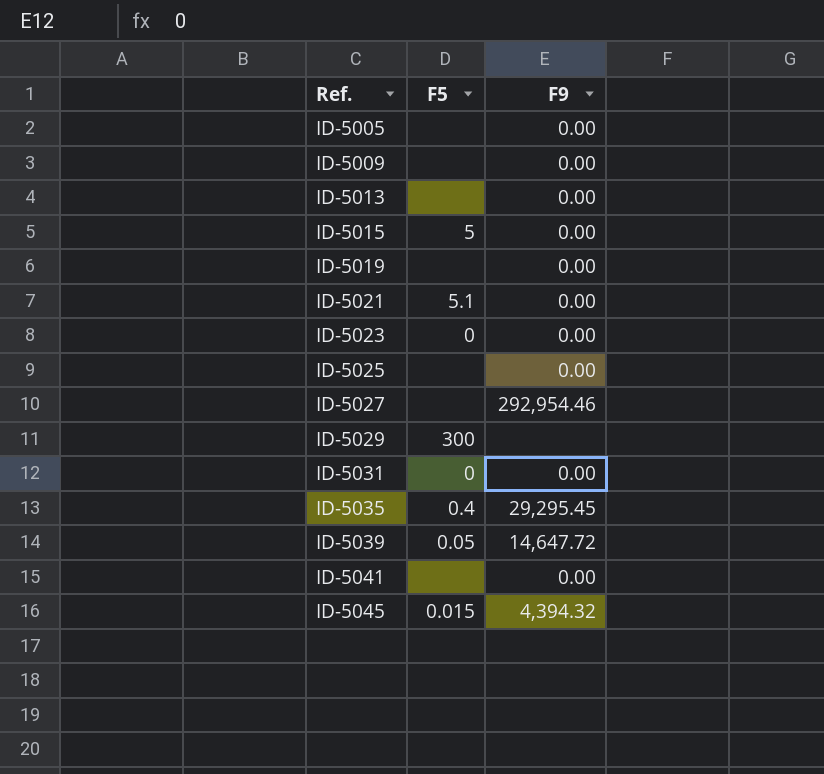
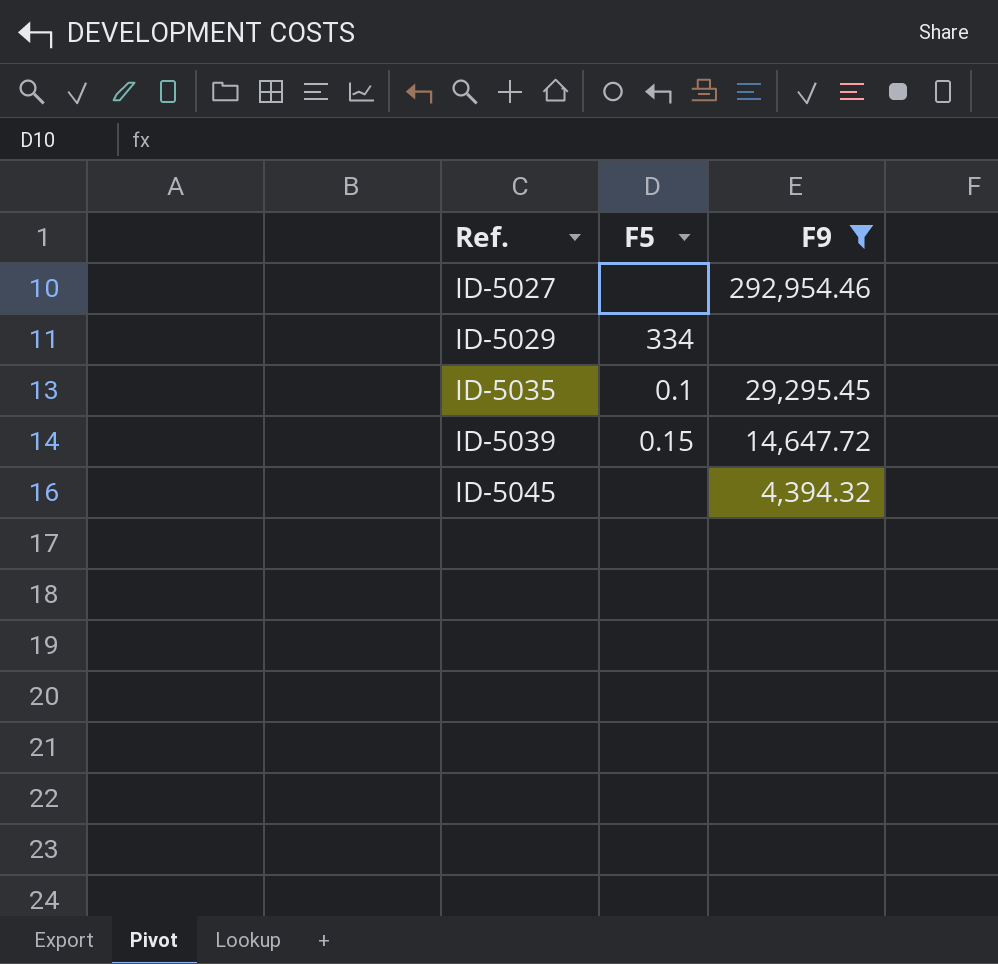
filter: none -> F9 != 0.00
ID-5029 | F5: 300 -> 334
ID-5035 | F5: 0.4 -> 0.1
ID-5039 | F5: 0.05 -> 0.15
ID-5045 | F5: 0.015 -> none

